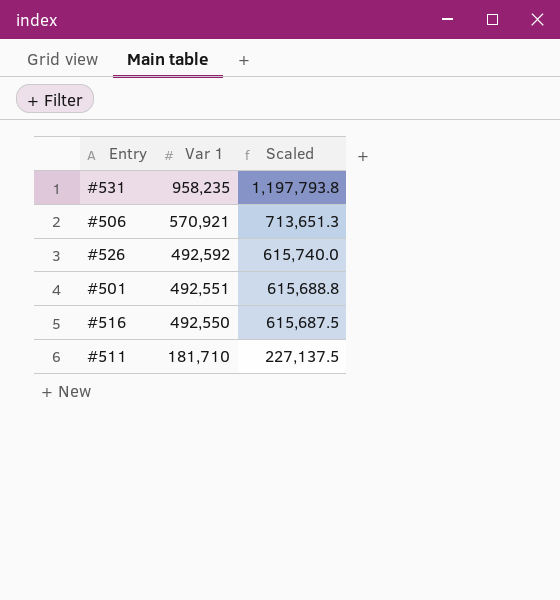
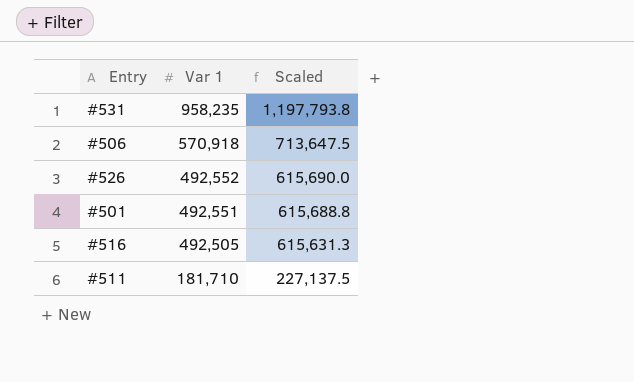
#506 | Var 1: 570,921 -> 570,918
#506 | Scaled: 713,651.3 -> 713,647.5
#526 | Var 1: 492,592 -> 492,552
#526 | Scaled: 615,740.0 -> 615,690.0
#516 | Var 1: 492,550 -> 492,505
#516 | Scaled: 615,687.5 -> 615,631.3

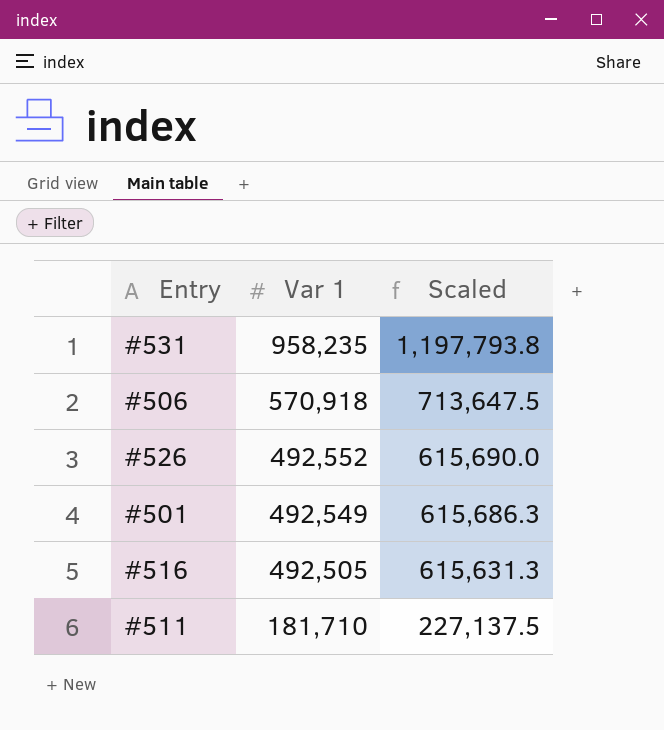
#501 | Var 1: 492,551 -> 492,549
#501 | Scaled: 615,688.8 -> 615,686.3

